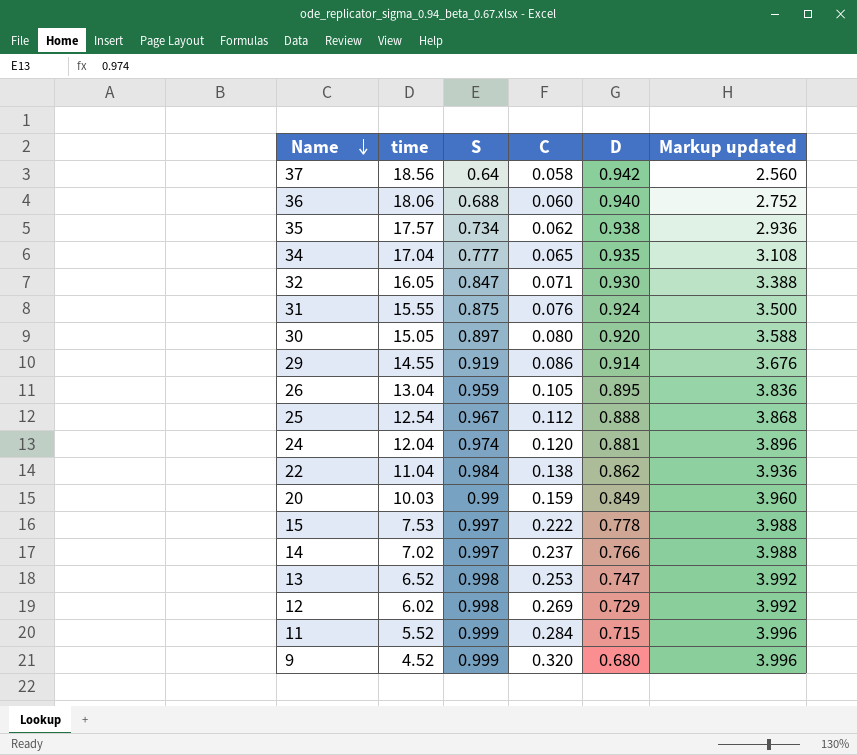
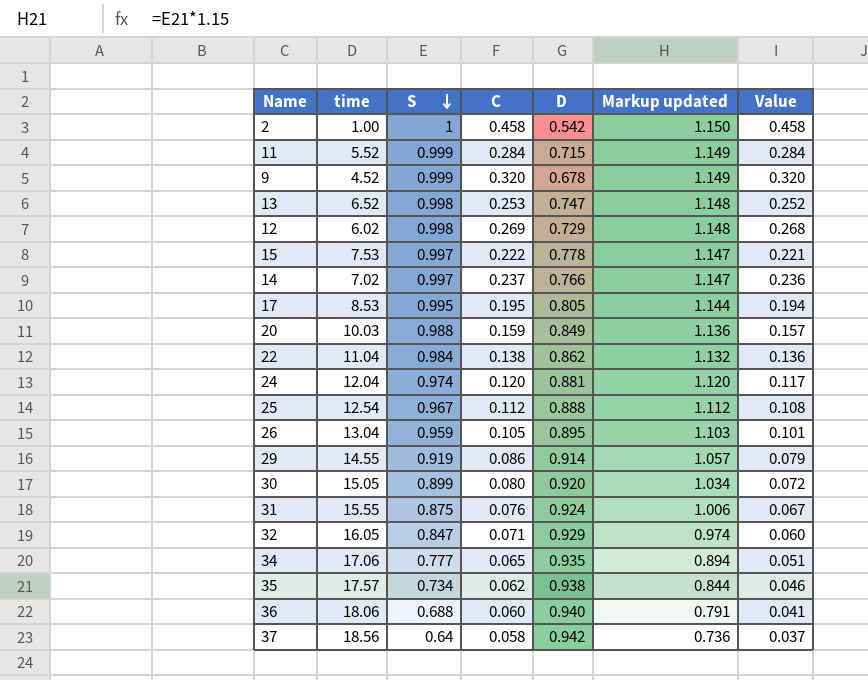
row order: Name descending -> S descending
column Markup updated | formula: [S] * 4 -> [S] * 1.15
column Value | formula: none -> [S] * [C]
row 2: none -> 1.00 | 1 | 0.458 | 0.542 | 1.150 | 0.458
9 | D: 0.680 -> 0.678
row 17: none -> 8.53 | 0.995 | 0.195 | 0.805 | 1.144 | 0.194
20 | S: 0.99 -> 0.988
30 | S: 0.897 -> 0.899
32 | D: 0.930 -> 0.929
34 | time: 17.04 -> 17.06

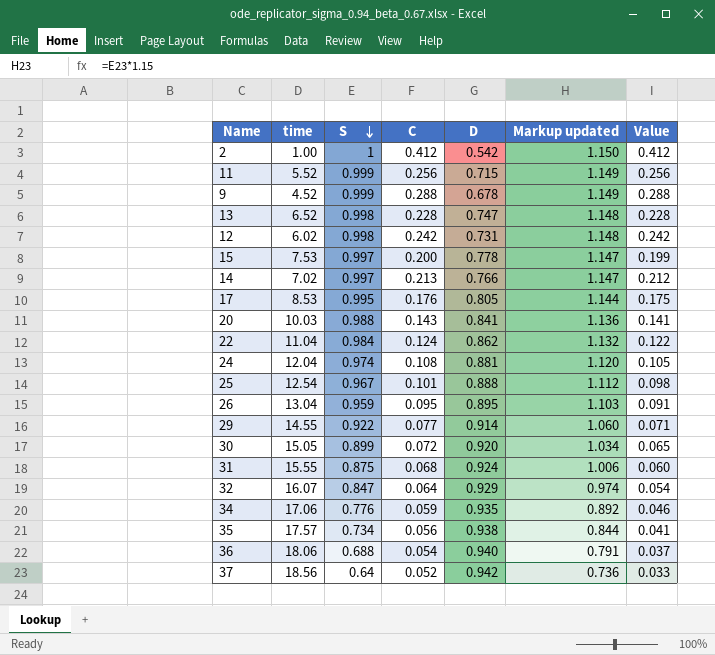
2 | C: 0.458 -> 0.412
2 | Value: 0.458 -> 0.412
11 | C: 0.284 -> 0.256
11 | Value: 0.284 -> 0.256
9 | C: 0.320 -> 0.288
9 | Value: 0.320 -> 0.288
13 | C: 0.253 -> 0.228
13 | Value: 0.252 -> 0.228
12 | C: 0.269 -> 0.242
12 | D: 0.729 -> 0.731
12 | Value: 0.268 -> 0.242
15 | C: 0.222 -> 0.200
15 | Value: 0.221 -> 0.199
14 | C: 0.237 -> 0.213
14 | Value: 0.236 -> 0.212
17 | C: 0.195 -> 0.176
17 | Value: 0.194 -> 0.175
20 | C: 0.159 -> 0.143
20 | D: 0.849 -> 0.841
20 | Value: 0.157 -> 0.141
22 | C: 0.138 -> 0.124
22 | Value: 0.136 -> 0.122
24 | C: 0.120 -> 0.108
24 | Value: 0.117 -> 0.105
25 | C: 0.112 -> 0.101
25 | Value: 0.108 -> 0.098
26 | C: 0.105 -> 0.095
26 | Value: 0.101 -> 0.091
29 | S: 0.919 -> 0.922
29 | C: 0.086 -> 0.077
29 | Markup updated: 1.057 -> 1.060
29 | Value: 0.079 -> 0.071
30 | C: 0.080 -> 0.072
30 | Value: 0.072 -> 0.065
31 | C: 0.076 -> 0.068
31 | Value: 0.067 -> 0.060
32 | time: 16.05 -> 16.07
32 | C: 0.071 -> 0.064
32 | Value: 0.060 -> 0.054
34 | S: 0.777 -> 0.776
34 | C: 0.065 -> 0.059
34 | Markup updated: 0.894 -> 0.892
34 | Value: 0.051 -> 0.046
35 | C: 0.062 -> 0.056
35 | Value: 0.046 -> 0.041
36 | C: 0.060 -> 0.054
36 | Value: 0.041 -> 0.037
37 | C: 0.058 -> 0.052
37 | Value: 0.037 -> 0.033

